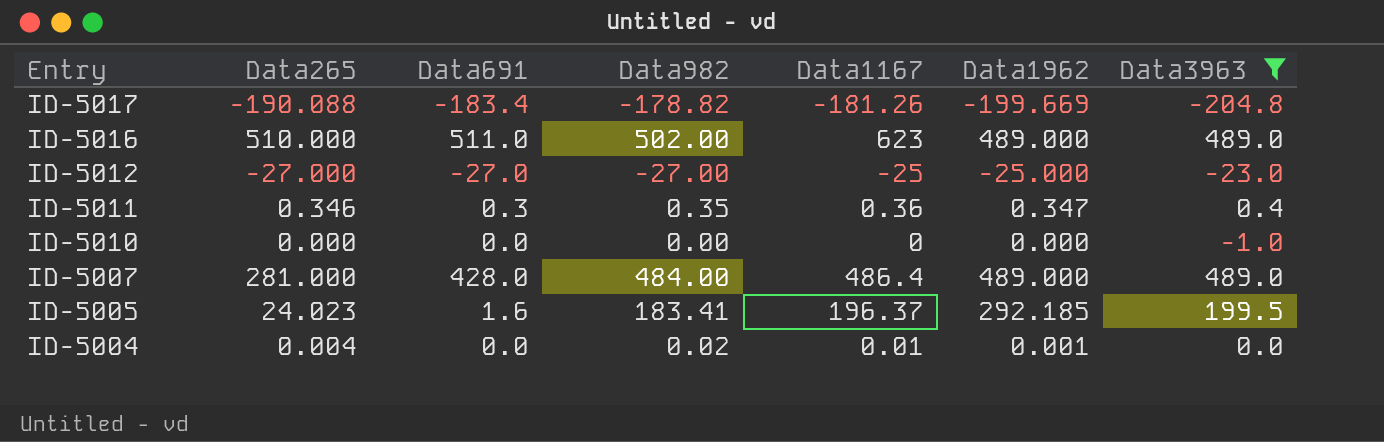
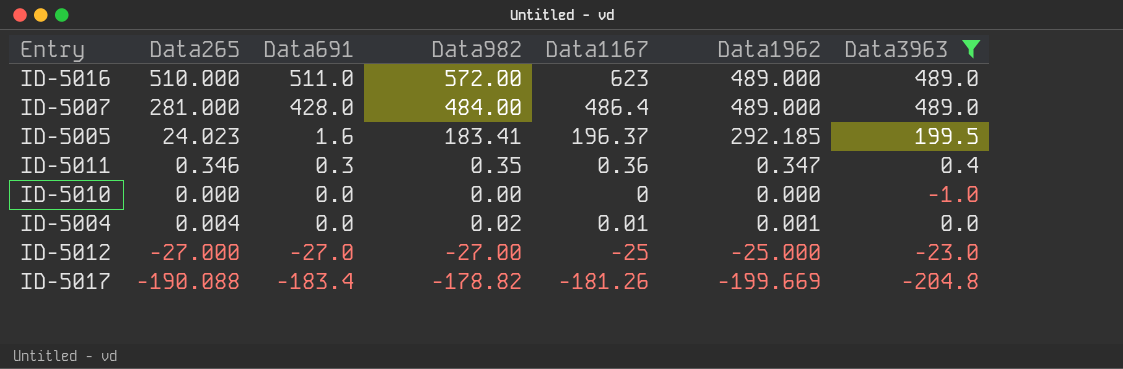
row order: Entry descending -> Data691 descending
ID-5016 | Data982: 502.00 -> 572.00

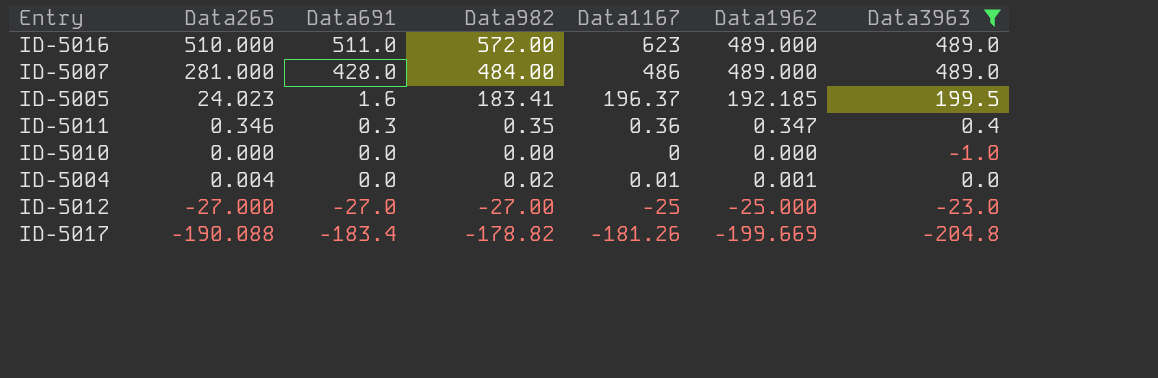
ID-5007 | Data1167: 486.4 -> 486
ID-5005 | Data1962: 292.185 -> 192.185

